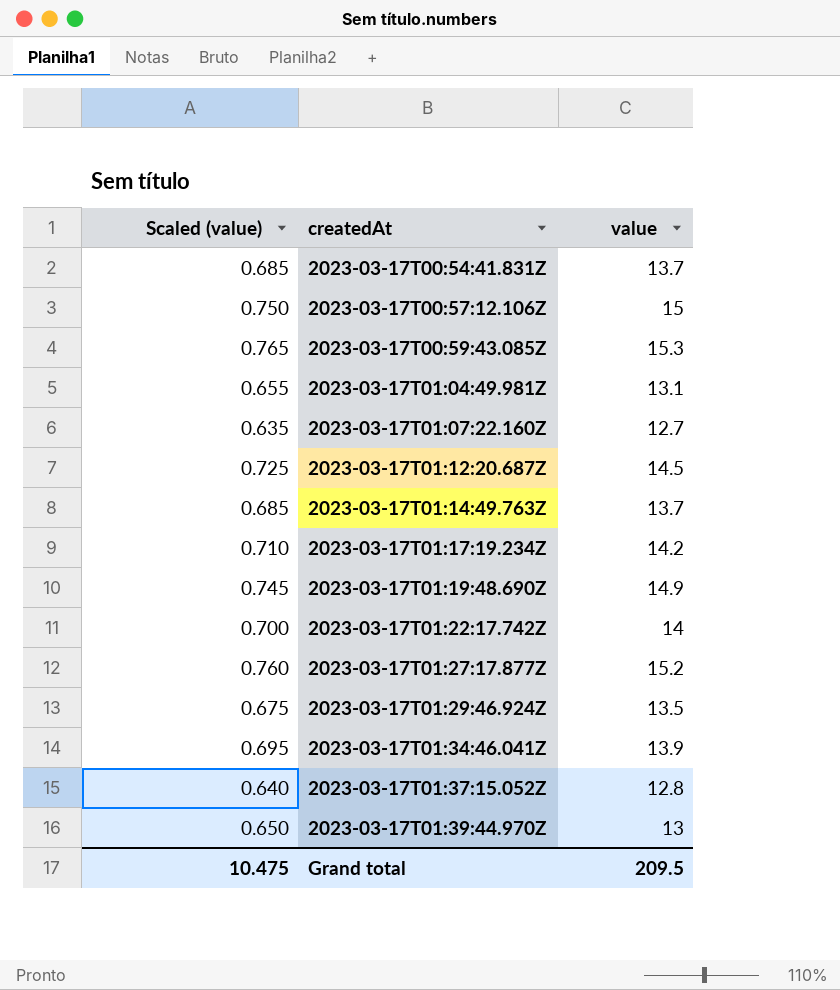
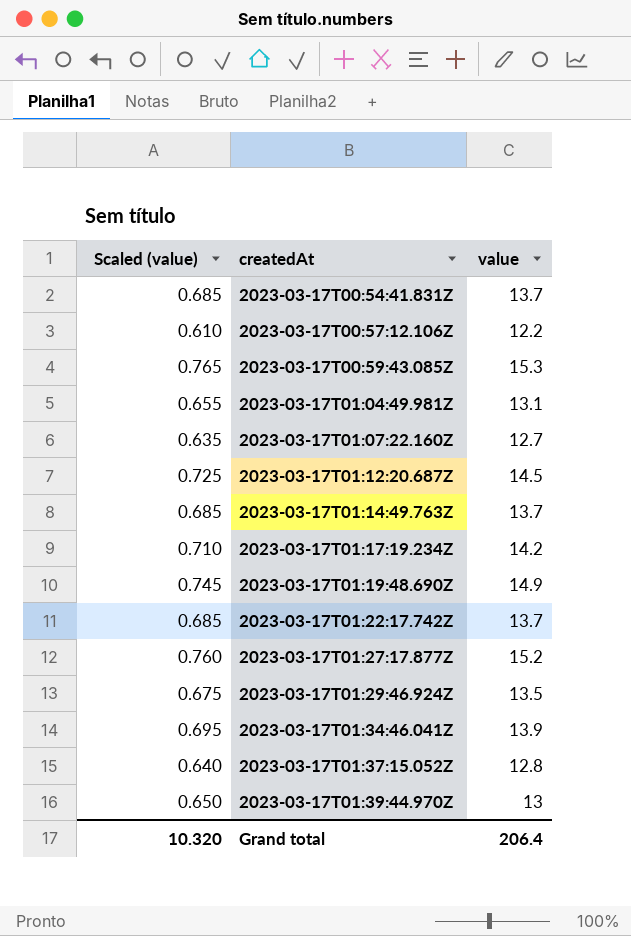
2023-03-17T00:57:12.106Z | Scaled (value): 0.750 -> 0.610
2023-03-17T00:57:12.106Z | value: 15 -> 12.2
2023-03-17T01:22:17.742Z | Scaled (value): 0.700 -> 0.685
2023-03-17T01:22:17.742Z | value: 14 -> 13.7
Grand total | Scaled (value): 10.475 -> 10.320
Grand total | value: 209.5 -> 206.4

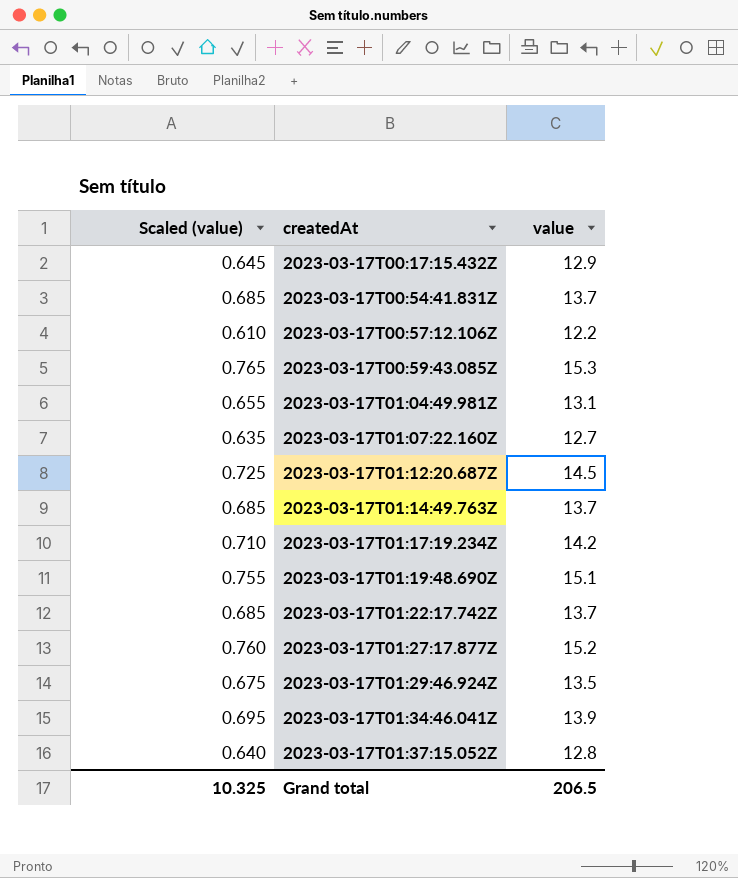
row 2023-03-17T01:39:44.970Z: 0.650 | 13 -> none
row 2023-03-17T00:17:15.432Z: none -> 0.645 | 12.9
2023-03-17T01:19:48.690Z | Scaled (value): 0.745 -> 0.755
2023-03-17T01:19:48.690Z | value: 14.9 -> 15.1
Grand total | Scaled (value): 10.320 -> 10.325
Grand total | value: 206.4 -> 206.5

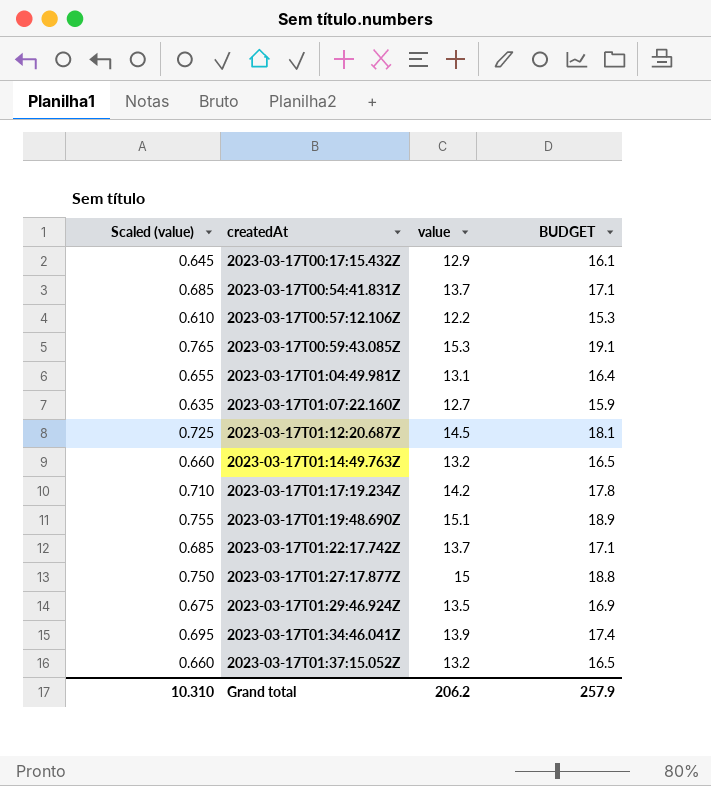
column BUDGET | formula: none -> [value] * 1.25
2023-03-17T01:14:49.763Z | Scaled (value): 0.685 -> 0.660
2023-03-17T01:14:49.763Z | value: 13.7 -> 13.2
2023-03-17T01:27:17.877Z | Scaled (value): 0.760 -> 0.750
2023-03-17T01:27:17.877Z | value: 15.2 -> 15
2023-03-17T01:37:15.052Z | Scaled (value): 0.640 -> 0.660
2023-03-17T01:37:15.052Z | value: 12.8 -> 13.2
Grand total | Scaled (value): 10.325 -> 10.310
Grand total | value: 206.5 -> 206.2

